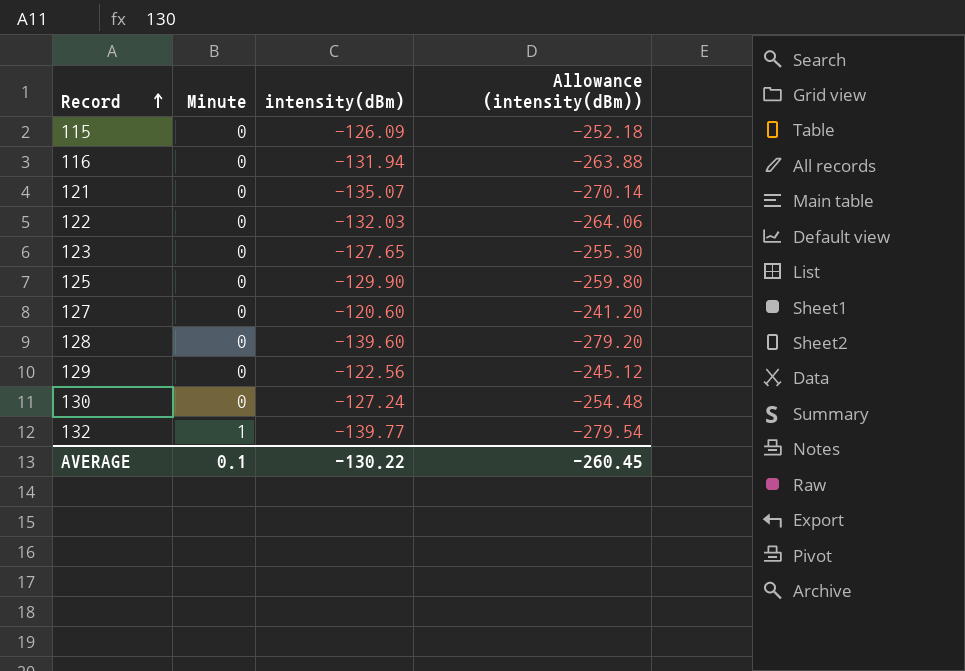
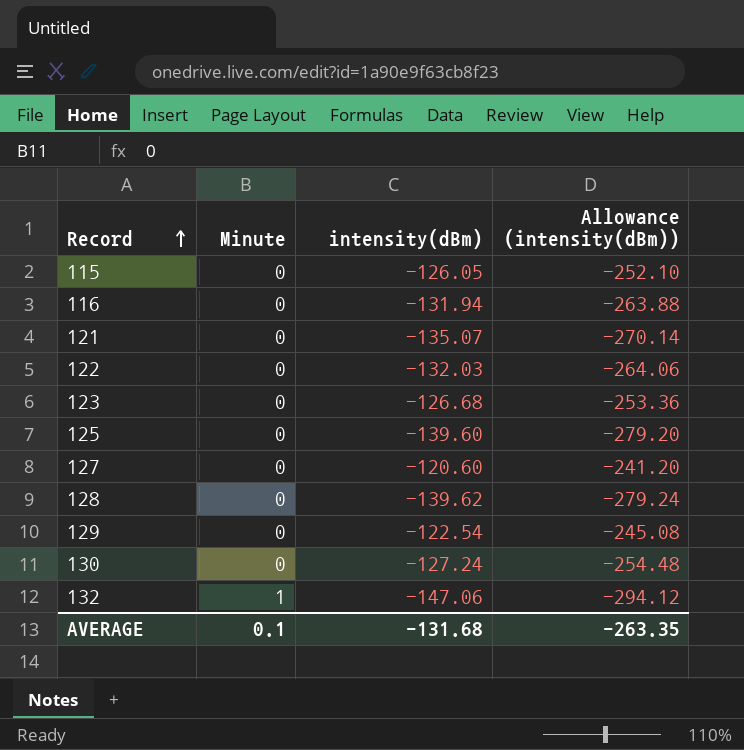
115 | intensity(dBm): -126.09 -> -126.05
115 | Allowance (intensity(dBm)): -252.18 -> -252.10
123 | intensity(dBm): -127.65 -> -126.68
123 | Allowance (intensity(dBm)): -255.30 -> -253.36
125 | intensity(dBm): -129.90 -> -139.60
125 | Allowance (intensity(dBm)): -259.80 -> -279.20
128 | intensity(dBm): -139.60 -> -139.62
128 | Allowance (intensity(dBm)): -279.20 -> -279.24
129 | intensity(dBm): -122.56 -> -122.54
129 | Allowance (intensity(dBm)): -245.12 -> -245.08
132 | intensity(dBm): -139.77 -> -147.06
132 | Allowance (intensity(dBm)): -279.54 -> -294.12
AVERAGE | intensity(dBm): -130.22 -> -131.68
AVERAGE | Allowance (intensity(dBm)): -260.45 -> -263.35

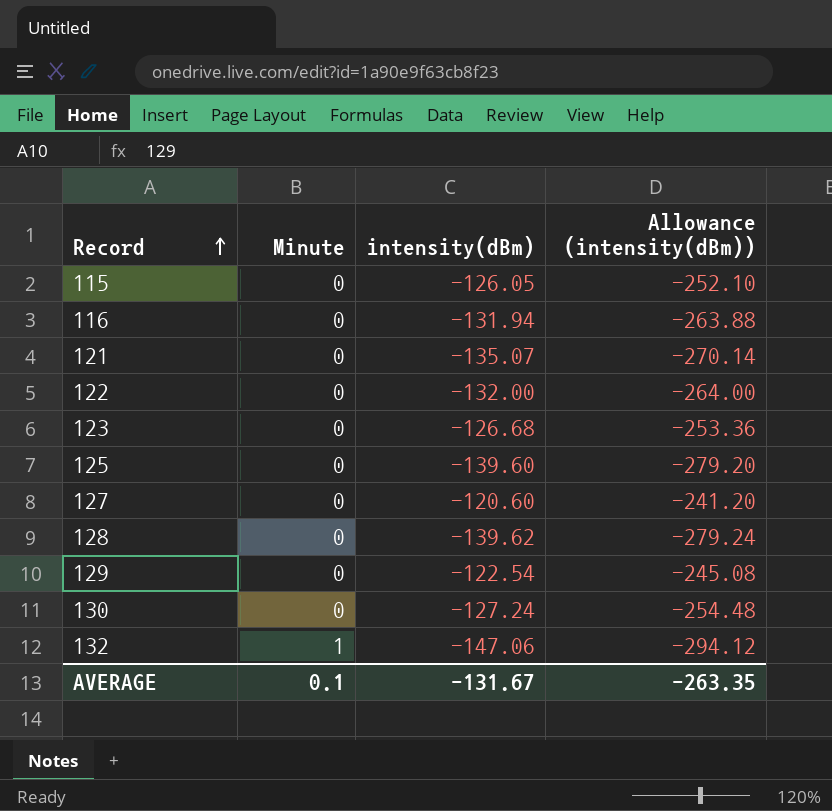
122 | intensity(dBm): -132.03 -> -132.00
122 | Allowance (intensity(dBm)): -264.06 -> -264.00
AVERAGE | intensity(dBm): -131.68 -> -131.67

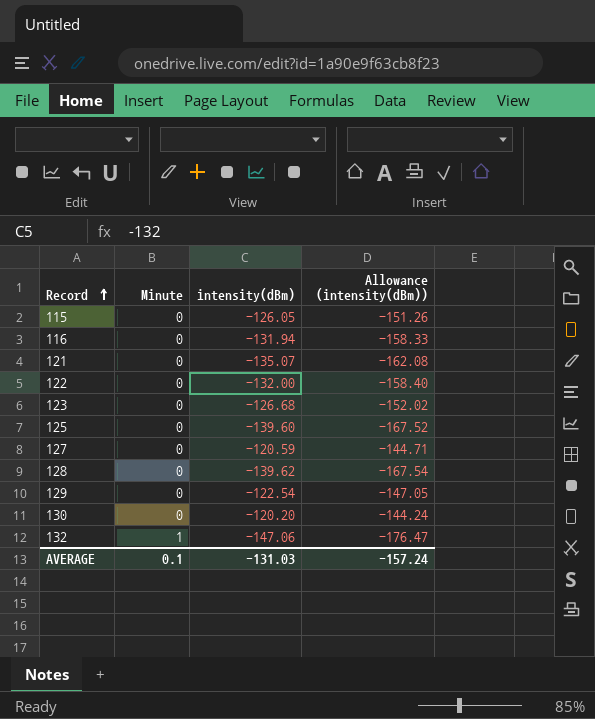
column Allowance (intensity(dBm)) | formula: [intensity(dBm)] * 2 -> [intensity(dBm)] * 1.2
127 | intensity(dBm): -120.60 -> -120.59
130 | intensity(dBm): -127.24 -> -120.20
AVERAGE | intensity(dBm): -131.67 -> -131.03
AVERAGE | Allowance (intensity(dBm)): -263.35 -> -157.24

